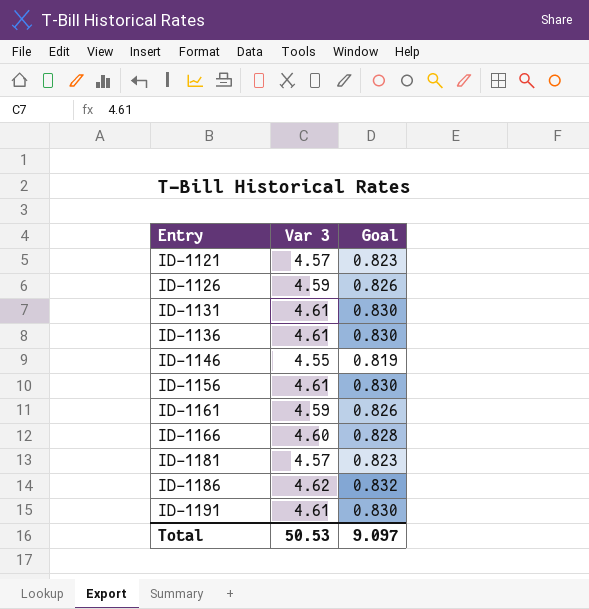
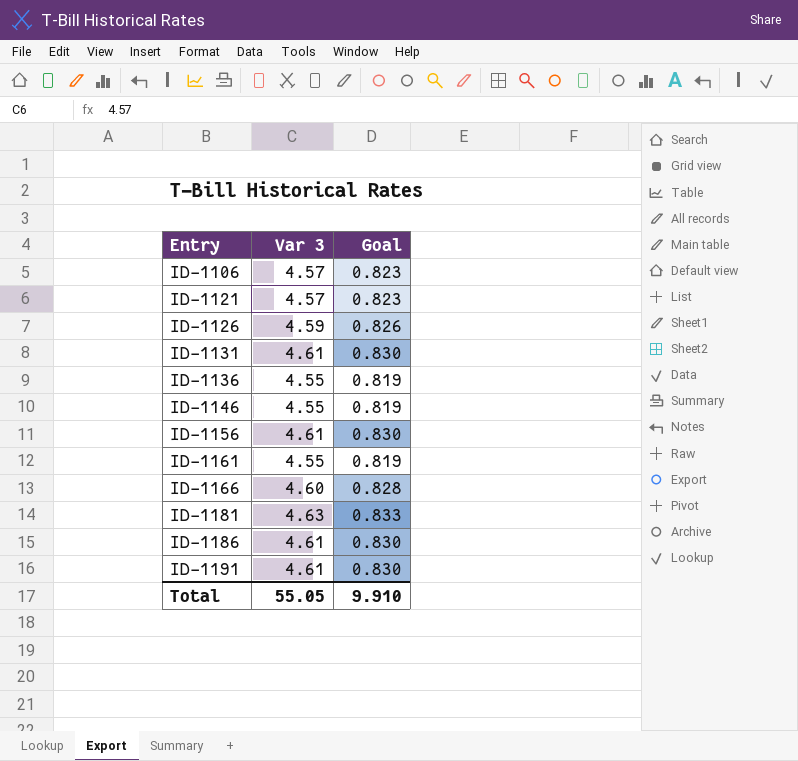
row ID-1106: none -> 4.57 | 0.823
ID-1136 | Var 3: 4.61 -> 4.55
ID-1136 | Goal: 0.830 -> 0.819
ID-1161 | Var 3: 4.59 -> 4.55
ID-1161 | Goal: 0.826 -> 0.819
ID-1181 | Var 3: 4.57 -> 4.63
ID-1181 | Goal: 0.823 -> 0.833
ID-1186 | Var 3: 4.62 -> 4.61
ID-1186 | Goal: 0.832 -> 0.830
Total | Var 3: 50.53 -> 55.05
Total | Goal: 9.097 -> 9.910

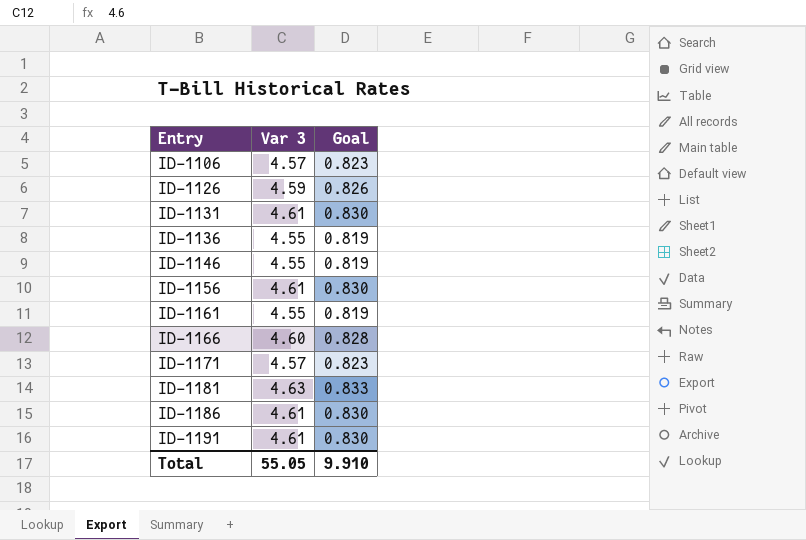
row ID-1121: 4.57 | 0.823 -> none
row ID-1171: none -> 4.57 | 0.823

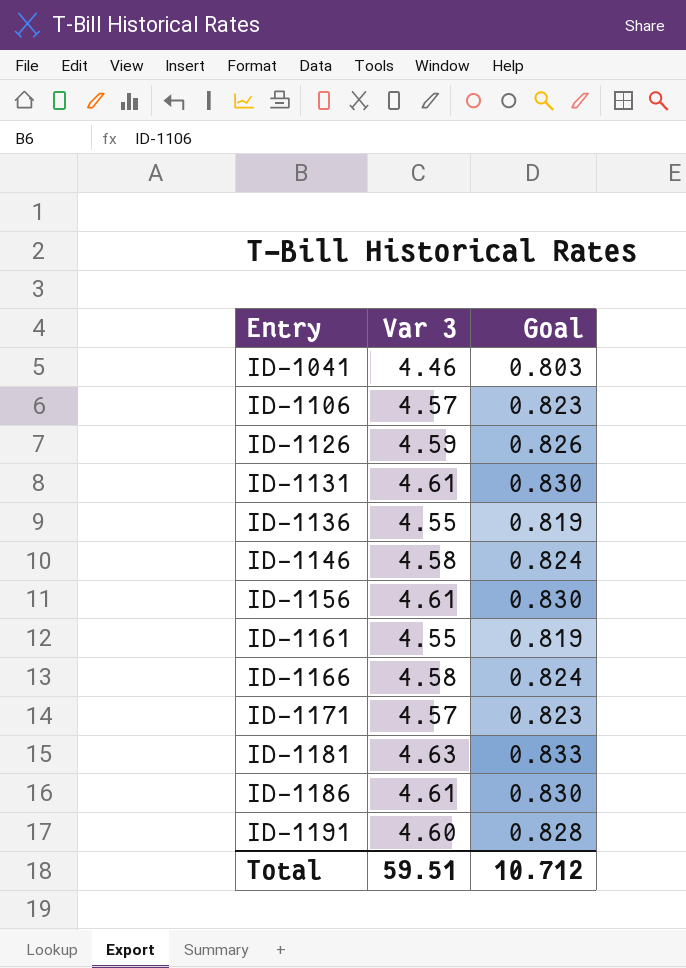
row ID-1041: none -> 4.46 | 0.803
ID-1146 | Var 3: 4.55 -> 4.58
ID-1146 | Goal: 0.819 -> 0.824
ID-1166 | Var 3: 4.60 -> 4.58
ID-1166 | Goal: 0.828 -> 0.824
ID-1191 | Var 3: 4.61 -> 4.60
ID-1191 | Goal: 0.830 -> 0.828
Total | Var 3: 55.05 -> 59.51
Total | Goal: 9.910 -> 10.712

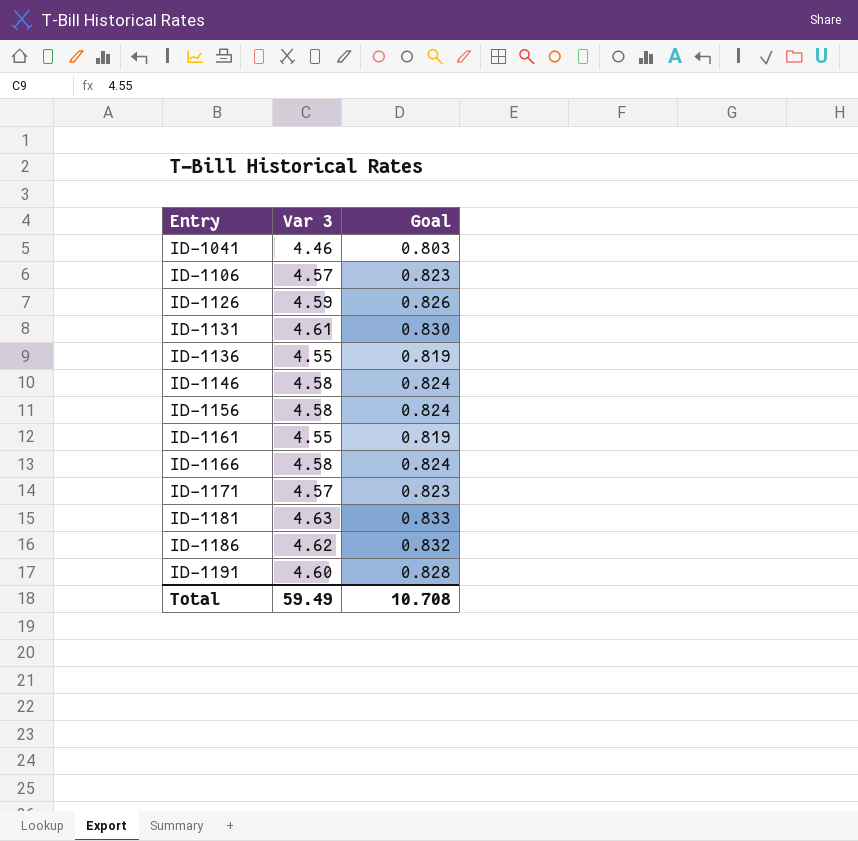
ID-1156 | Var 3: 4.61 -> 4.58
ID-1156 | Goal: 0.830 -> 0.824
ID-1186 | Var 3: 4.61 -> 4.62
ID-1186 | Goal: 0.830 -> 0.832
Total | Var 3: 59.51 -> 59.49
Total | Goal: 10.712 -> 10.708

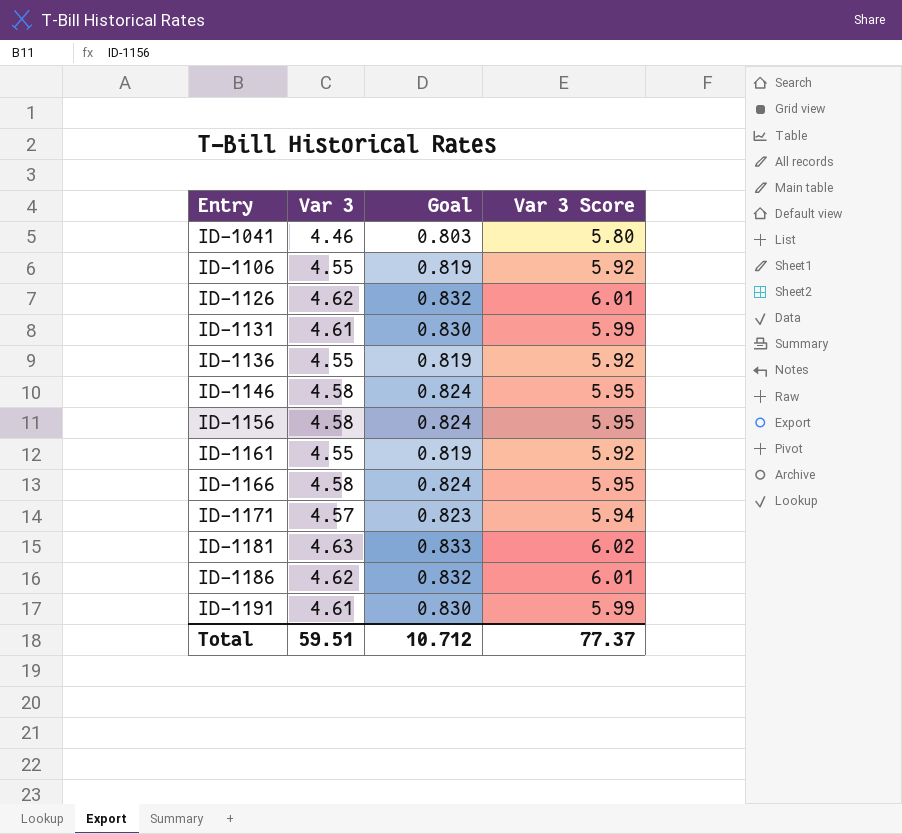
column Var 3 Score | formula: none -> [Var 3] * 1.3
ID-1106 | Var 3: 4.57 -> 4.55
ID-1106 | Goal: 0.823 -> 0.819
ID-1126 | Var 3: 4.59 -> 4.62
ID-1126 | Goal: 0.826 -> 0.832
ID-1191 | Var 3: 4.60 -> 4.61
ID-1191 | Goal: 0.828 -> 0.830
Total | Var 3: 59.49 -> 59.51
Total | Goal: 10.708 -> 10.712

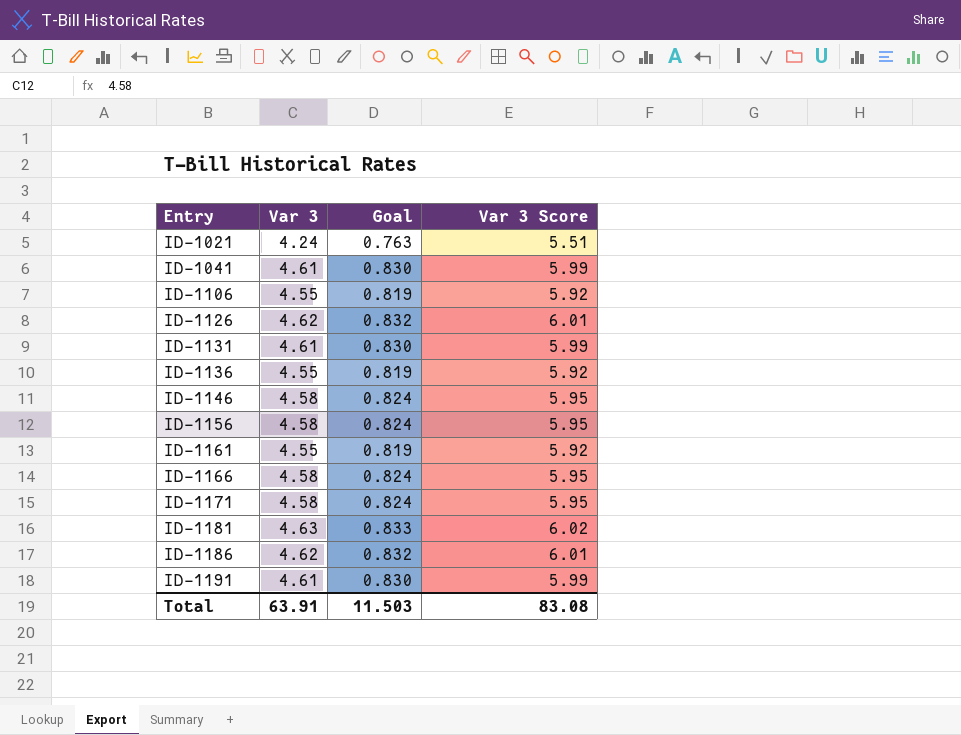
row ID-1021: none -> 4.24 | 0.763 | 5.51
ID-1041 | Var 3: 4.46 -> 4.61
ID-1041 | Goal: 0.803 -> 0.830
ID-1041 | Var 3 Score: 5.80 -> 5.99
ID-1171 | Var 3: 4.57 -> 4.58
ID-1171 | Goal: 0.823 -> 0.824
ID-1171 | Var 3 Score: 5.94 -> 5.95
Total | Var 3: 59.51 -> 63.91
Total | Goal: 10.712 -> 11.503
Total | Var 3 Score: 77.37 -> 83.08

